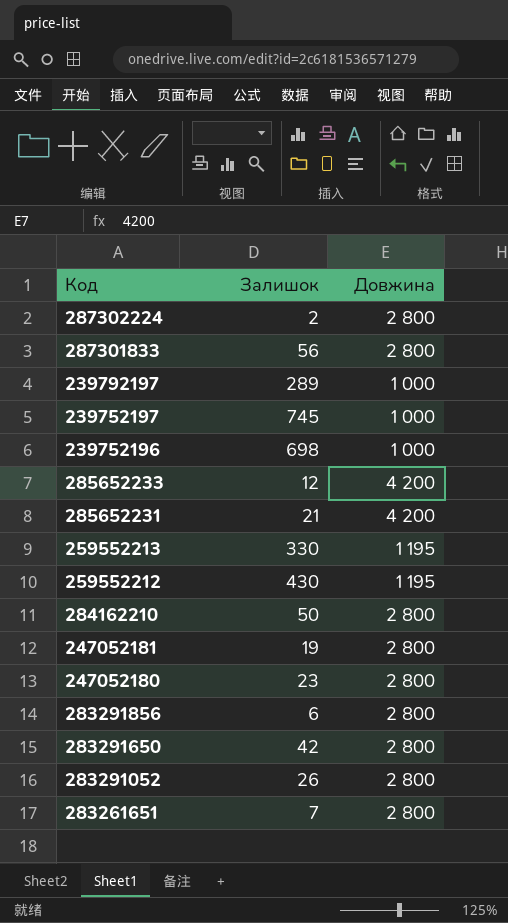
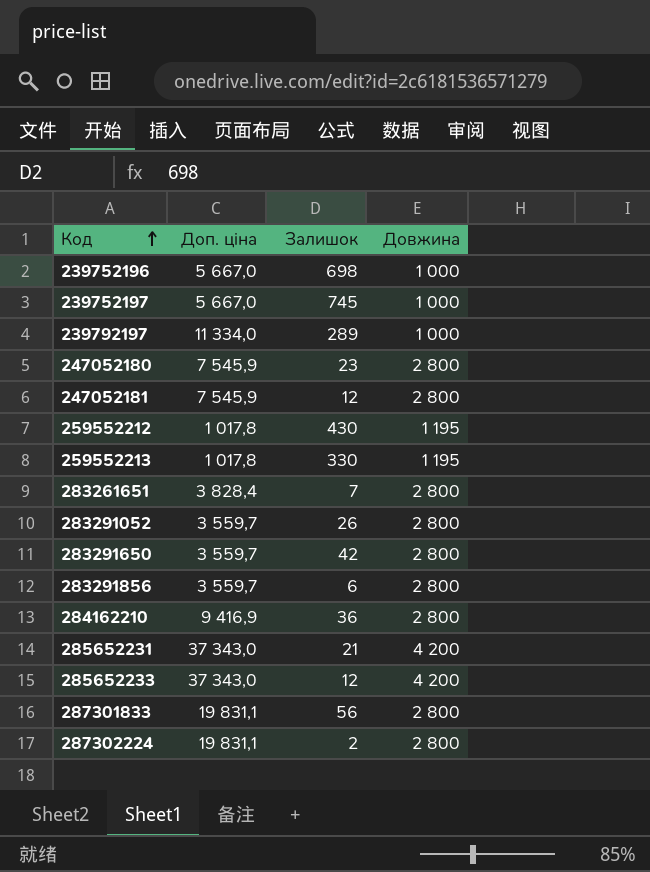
row order: none -> Код ascending
column Доп. ціна | position: none -> 2
247052181 | Залишок: 19 -> 12
284162210 | Залишок: 50 -> 36

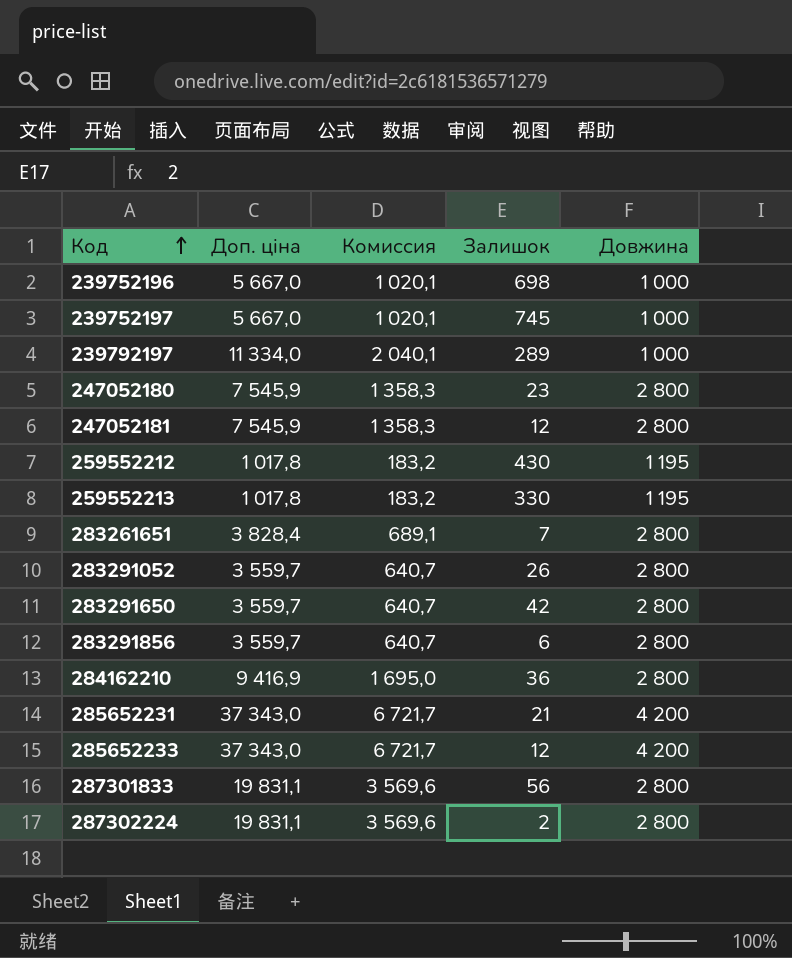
column Комиссия | formula: none -> [Доп. ціна] * 0,18

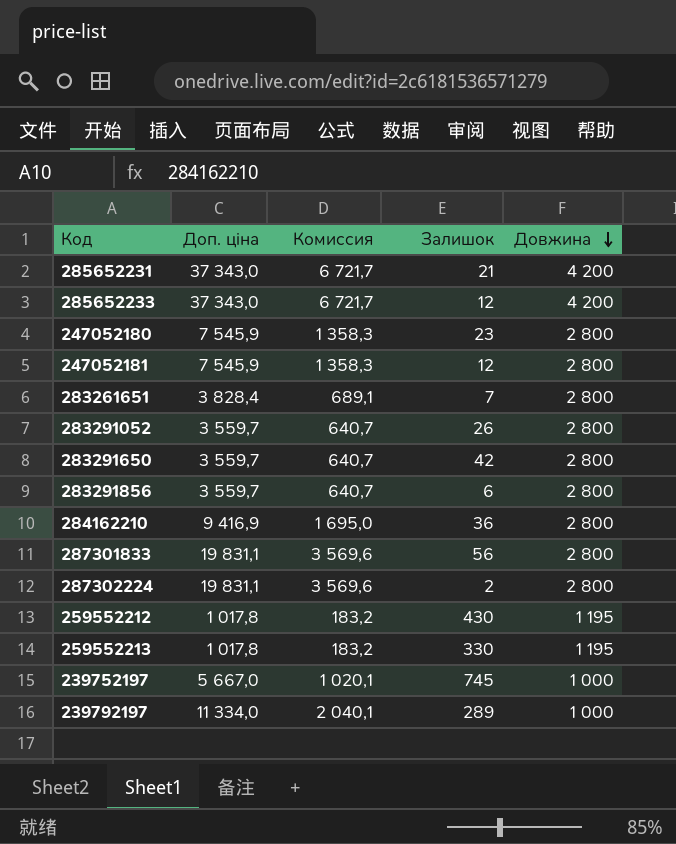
row order: Код ascending -> Довжина descending
row 239752196: 5 667,0 | 1 020,1 | 698 | 1 000 -> none

